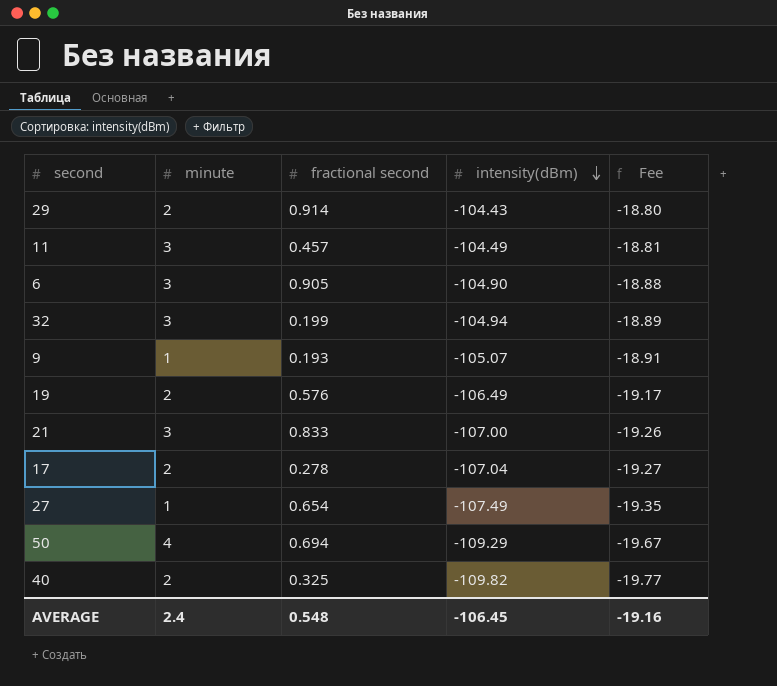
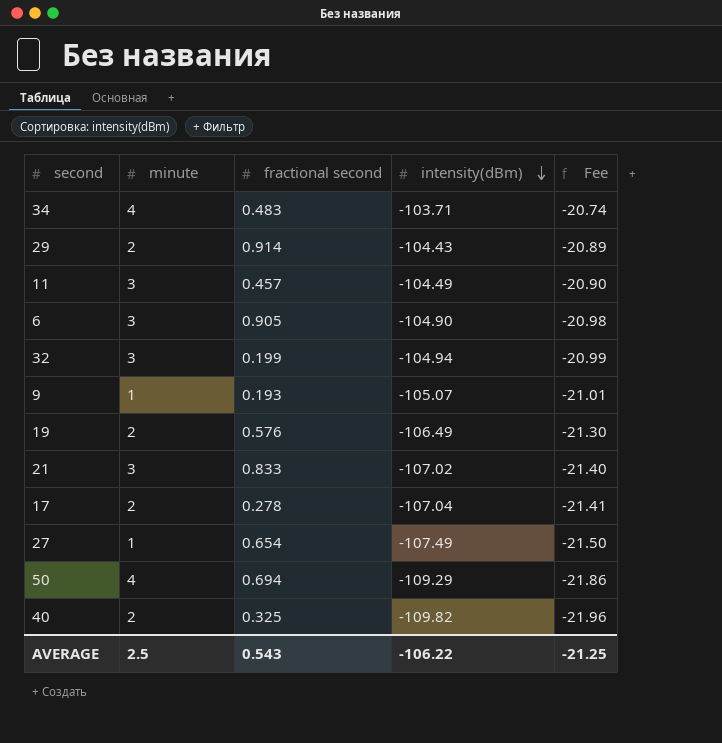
column Fee | formula: [intensity(dBm)] * 0.18 -> [intensity(dBm)] * 0.2
row 34: none -> 4 | 0.483 | -103.71 | -20.74
21 | intensity(dBm): -107.00 -> -107.02
AVERAGE | minute: 2.4 -> 2.5
AVERAGE | fractional second: 0.548 -> 0.543
AVERAGE | intensity(dBm): -106.45 -> -106.22
AVERAGE | Fee: -19.16 -> -21.25

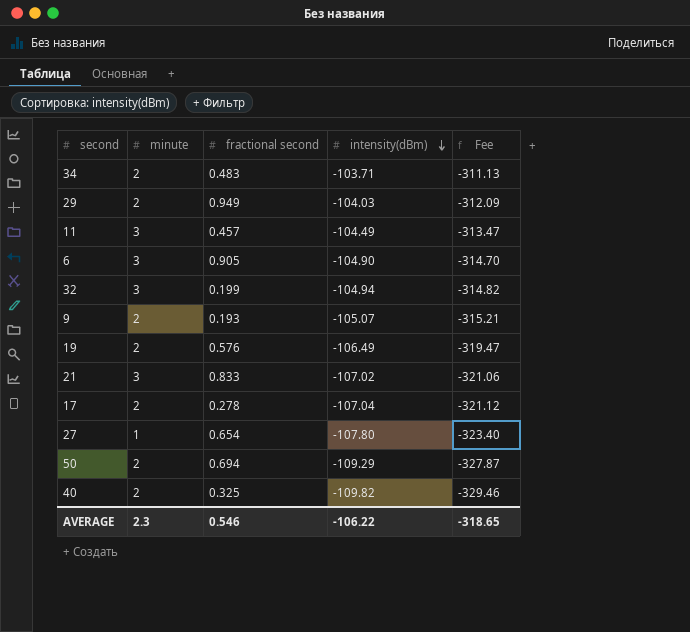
column Fee | formula: [intensity(dBm)] * 0.2 -> [intensity(dBm)] * 3
34 | minute: 4 -> 2
29 | fractional second: 0.914 -> 0.949
29 | intensity(dBm): -104.43 -> -104.03
9 | minute: 1 -> 2
27 | intensity(dBm): -107.49 -> -107.80
50 | minute: 4 -> 2
AVERAGE | minute: 2.5 -> 2.3
AVERAGE | fractional second: 0.543 -> 0.546
AVERAGE | Fee: -21.25 -> -318.65

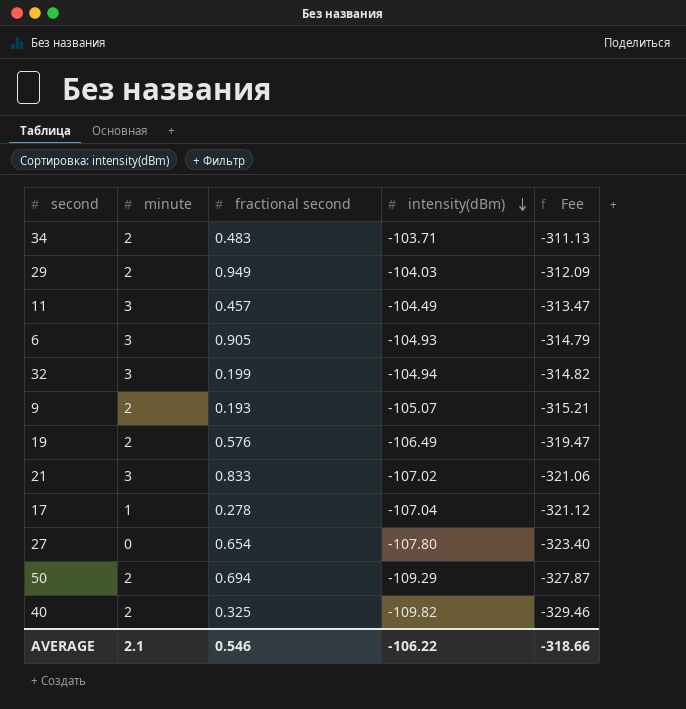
6 | intensity(dBm): -104.90 -> -104.93
6 | Fee: -314.70 -> -314.79
17 | minute: 2 -> 1
27 | minute: 1 -> 0
AVERAGE | minute: 2.3 -> 2.1
AVERAGE | Fee: -318.65 -> -318.66

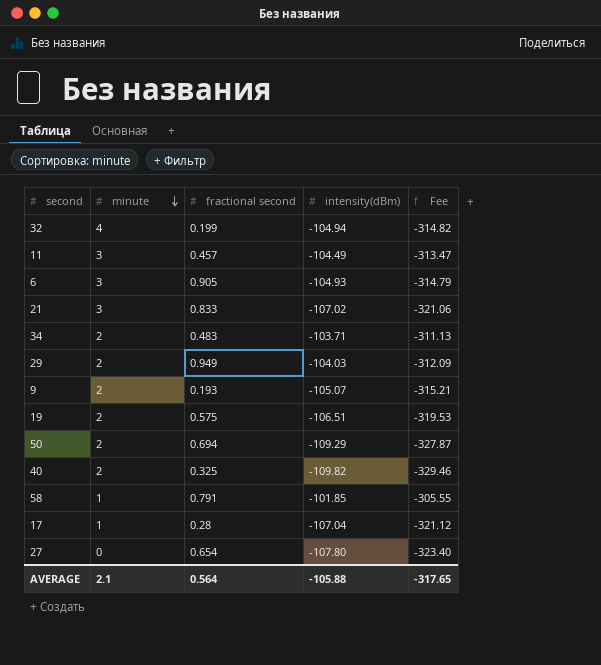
row order: intensity(dBm) descending -> minute descending
32 | minute: 3 -> 4
19 | fractional second: 0.576 -> 0.575
19 | intensity(dBm): -106.49 -> -106.51
19 | Fee: -319.47 -> -319.53
row 58: none -> 1 | 0.791 | -101.85 | -305.55
17 | fractional second: 0.278 -> 0.28
AVERAGE | fractional second: 0.546 -> 0.564
AVERAGE | intensity(dBm): -106.22 -> -105.88
AVERAGE | Fee: -318.66 -> -317.65

